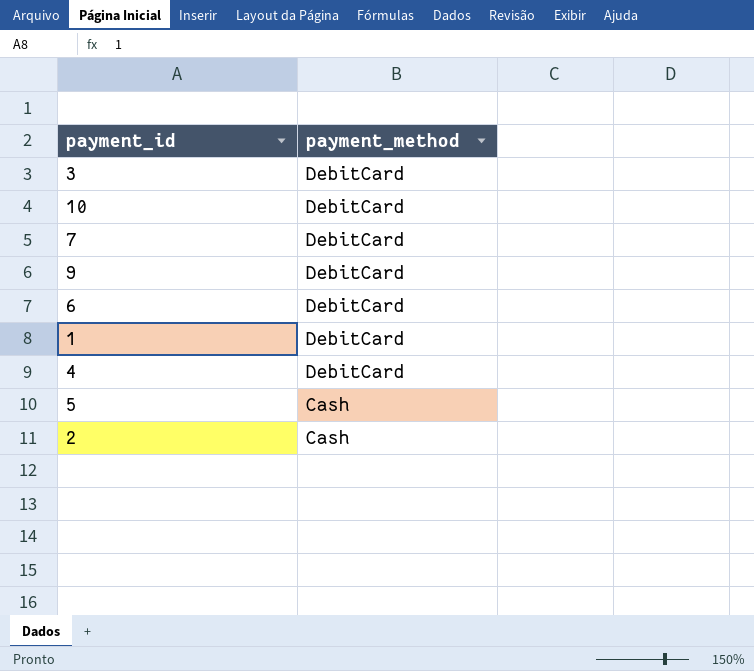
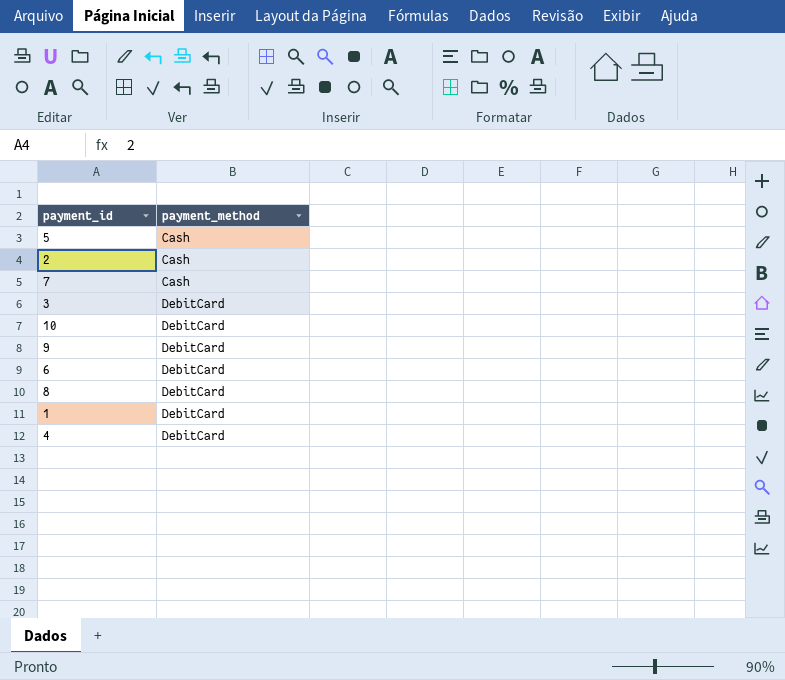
row order: payment_method descending -> payment_method ascending
7 | payment_method: DebitCard -> Cash
row 8: none -> DebitCard

